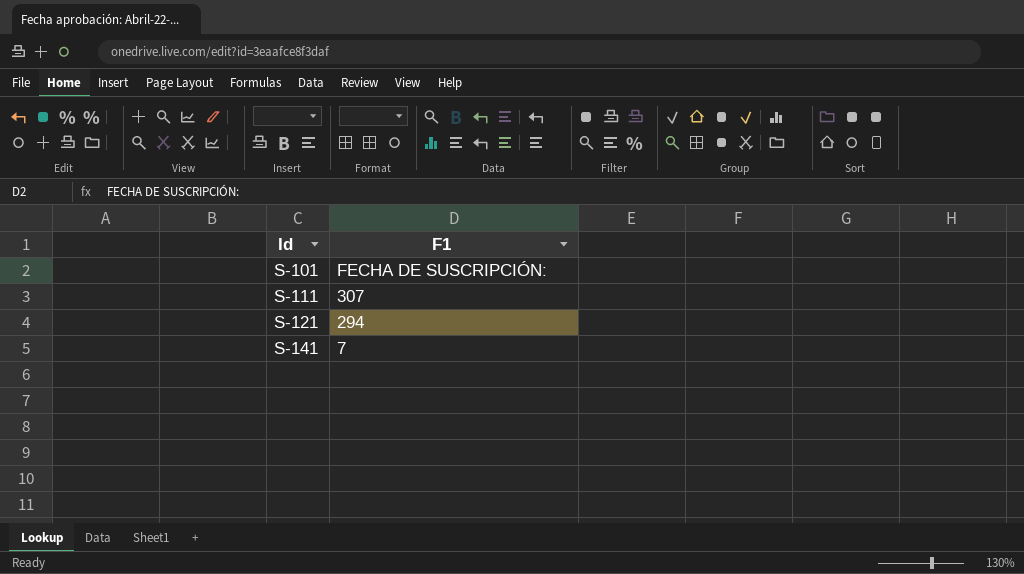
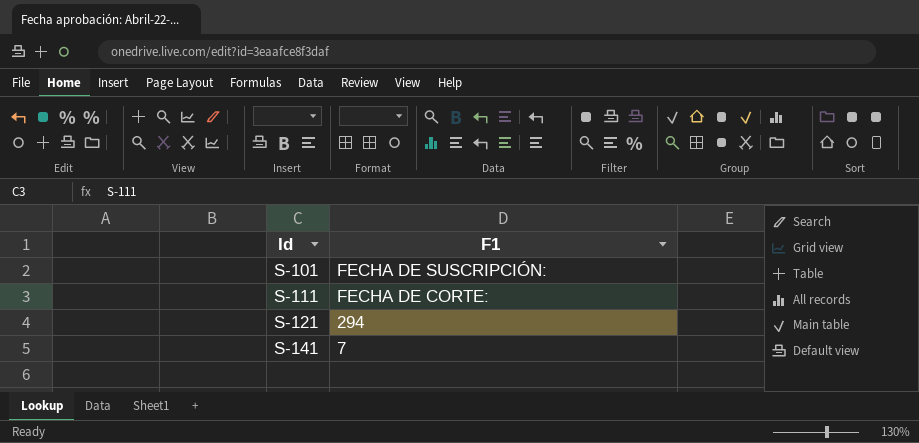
S-111 | F1: 307 -> FECHA DE CORTE:

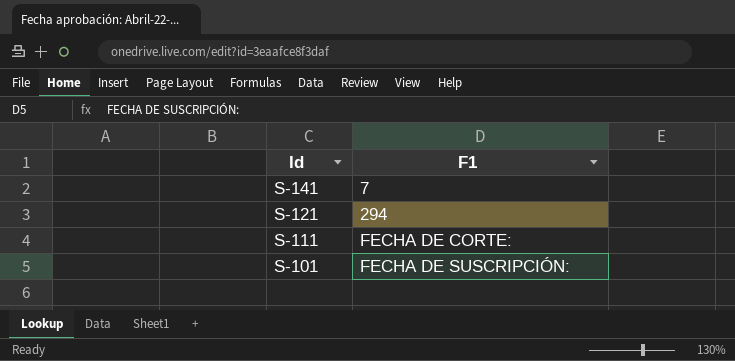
row order: Id ascending -> Id descending

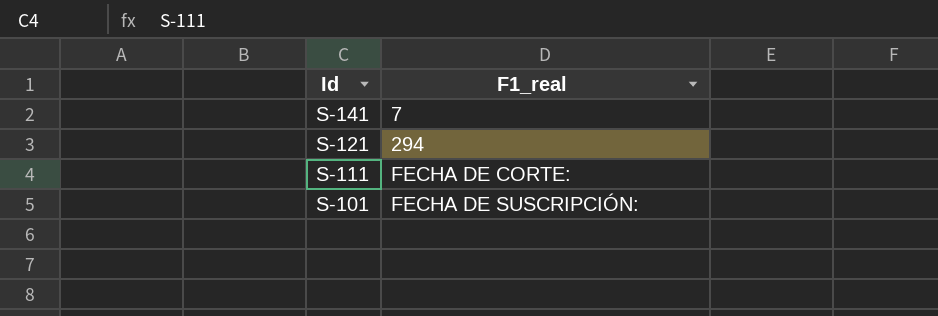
column name: F1 -> F1_real

